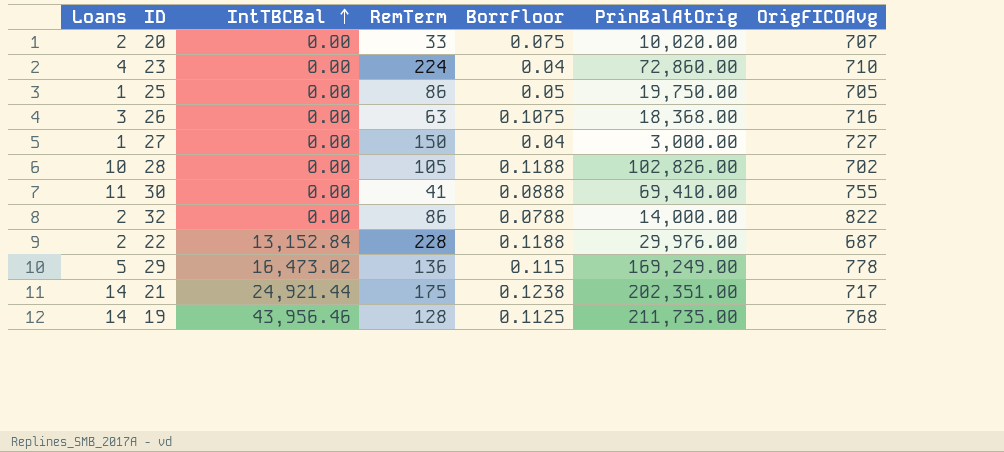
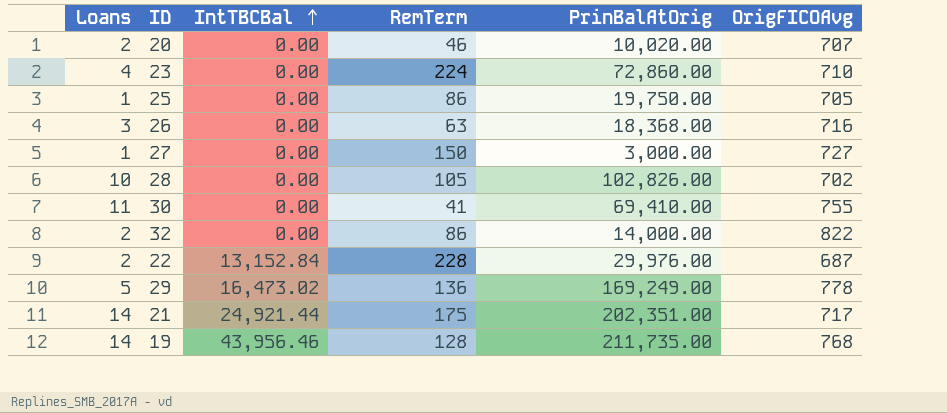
column BorrFloor | position: 5 -> none
20 | RemTerm: 33 -> 46

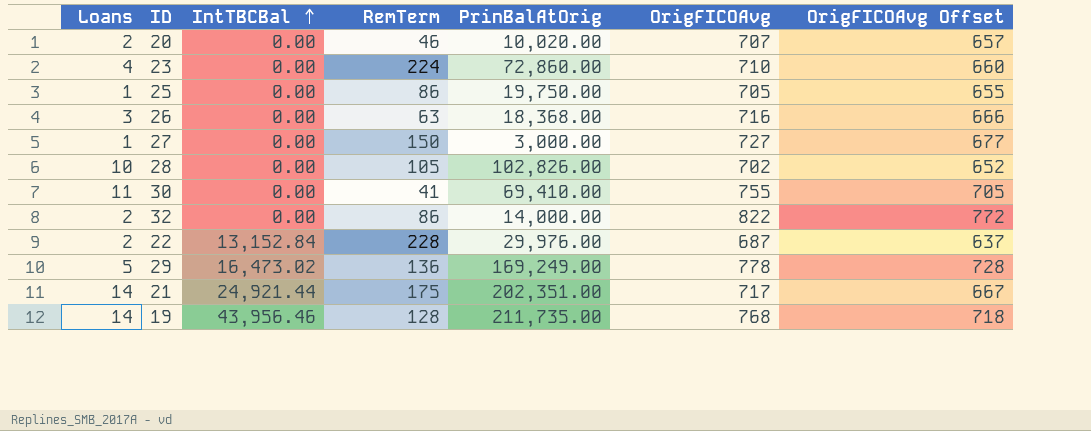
column OrigFICOAvg Offset | formula: none -> [OrigFICOAvg] - 50

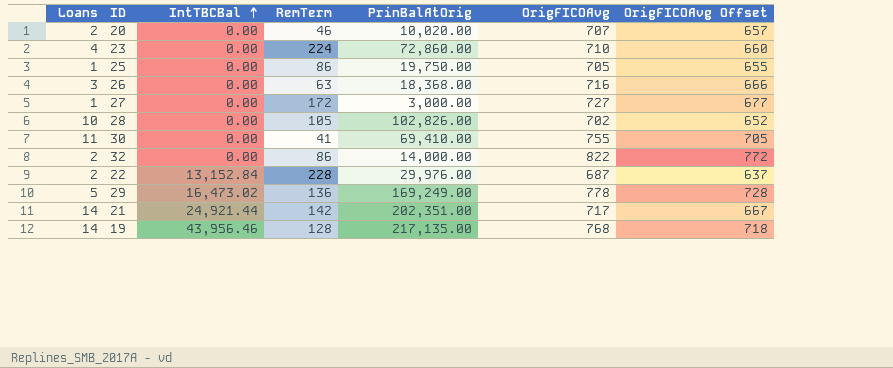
27 | RemTerm: 150 -> 172
21 | RemTerm: 175 -> 142
19 | PrinBalAtOrig: 211,735.00 -> 217,135.00

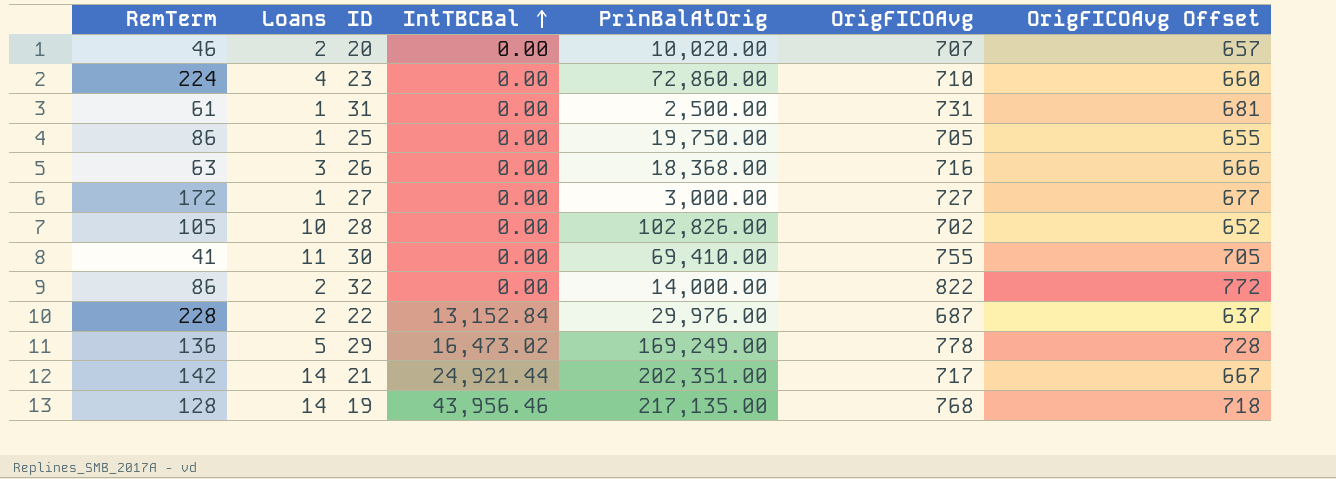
column RemTerm | position: 4 -> 1
row 31: none -> 61 | 1 | 0.00 | 2,500.00 | 731 | 681

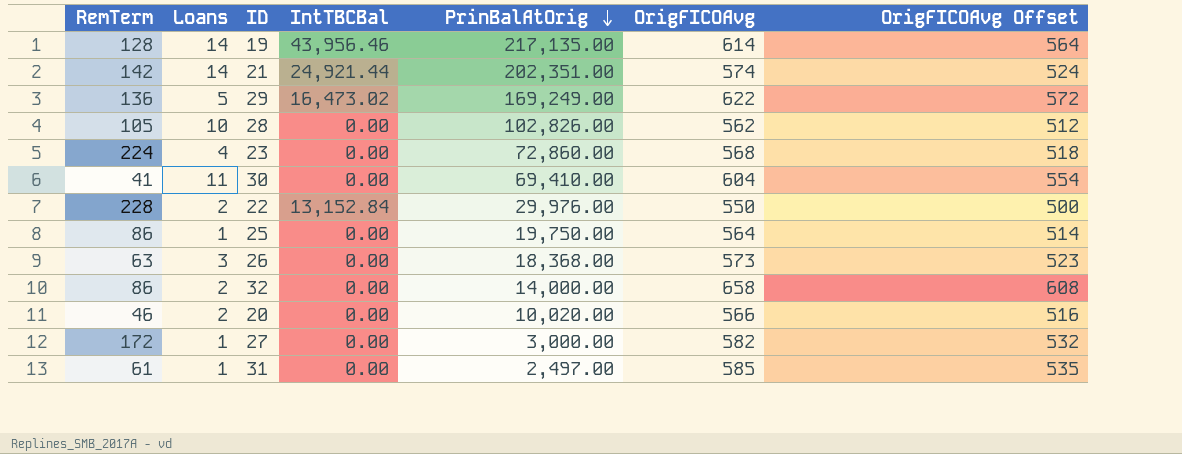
row order: IntTBCBal ascending -> PrinBalAtOrig descending
19 | OrigFICOAvg: 768 -> 614
19 | OrigFICOAvg Offset: 718 -> 564
21 | OrigFICOAvg: 717 -> 574
21 | OrigFICOAvg Offset: 667 -> 524
29 | OrigFICOAvg: 778 -> 622
29 | OrigFICOAvg Offset: 728 -> 572
28 | OrigFICOAvg: 702 -> 562
28 | OrigFICOAvg Offset: 652 -> 512
23 | OrigFICOAvg: 710 -> 568
23 | OrigFICOAvg Offset: 660 -> 518
30 | OrigFICOAvg: 755 -> 604
30 | OrigFICOAvg Offset: 705 -> 554
22 | OrigFICOAvg: 687 -> 550
22 | OrigFICOAvg Offset: 637 -> 500
25 | OrigFICOAvg: 705 -> 564
25 | OrigFICOAvg Offset: 655 -> 514
26 | OrigFICOAvg: 716 -> 573
26 | OrigFICOAvg Offset: 666 -> 523
32 | OrigFICOAvg: 822 -> 658
32 | OrigFICOAvg Offset: 772 -> 608
20 | OrigFICOAvg: 707 -> 566
20 | OrigFICOAvg Offset: 657 -> 516
27 | OrigFICOAvg: 727 -> 582
27 | OrigFICOAvg Offset: 677 -> 532
31 | PrinBalAtOrig: 2,500.00 -> 2,497.00
31 | OrigFICOAvg: 731 -> 585
31 | OrigFICOAvg Offset: 681 -> 535

